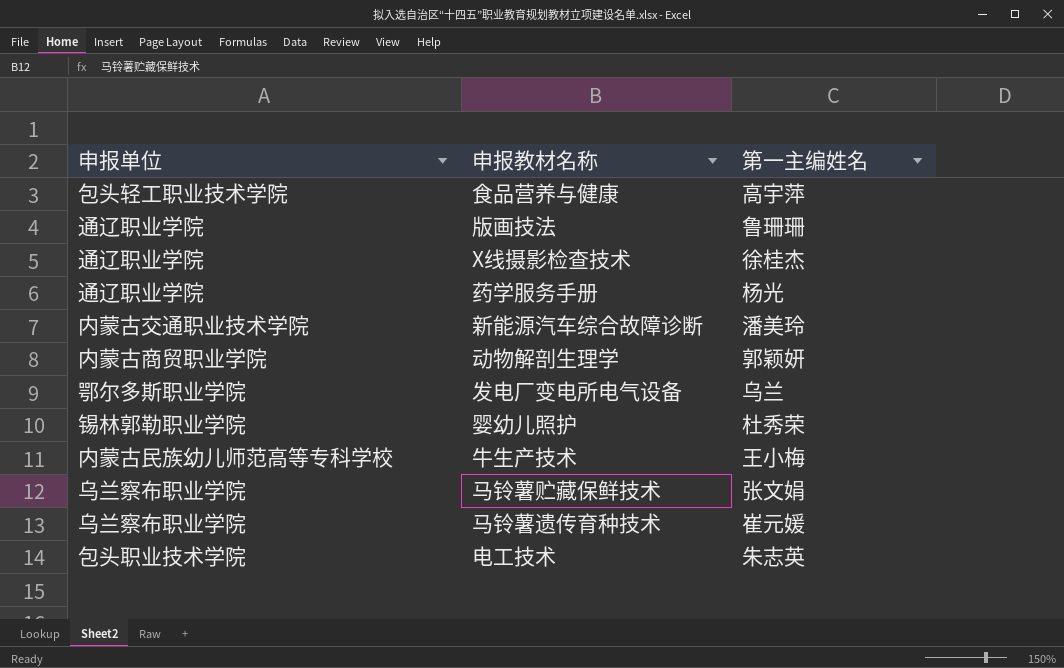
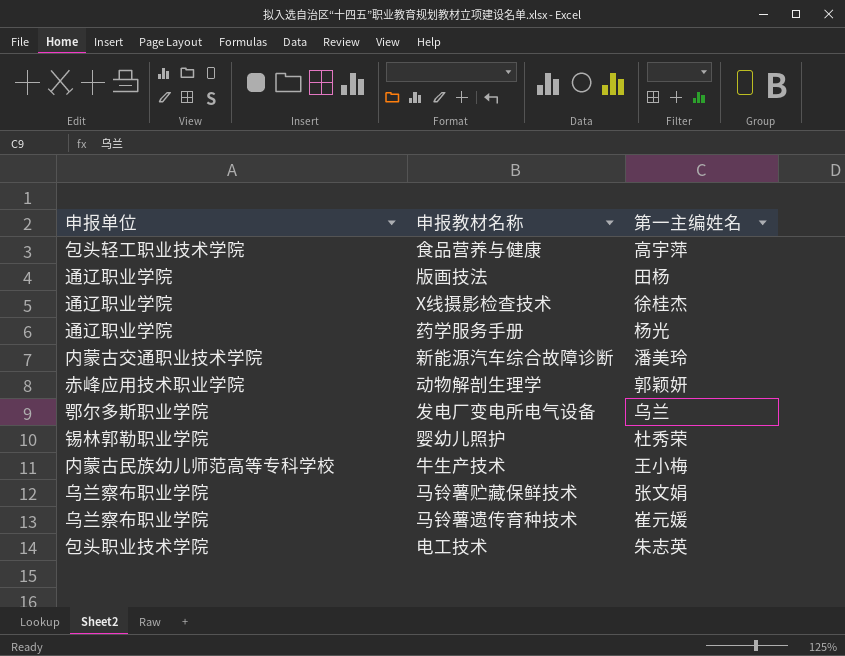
版画技法 | 第一主编姓名: 鲁珊珊 -> 田杨
动物解剖生理学 | 申报单位: 内蒙古商贸职业学院 -> 赤峰应用技术职业学院

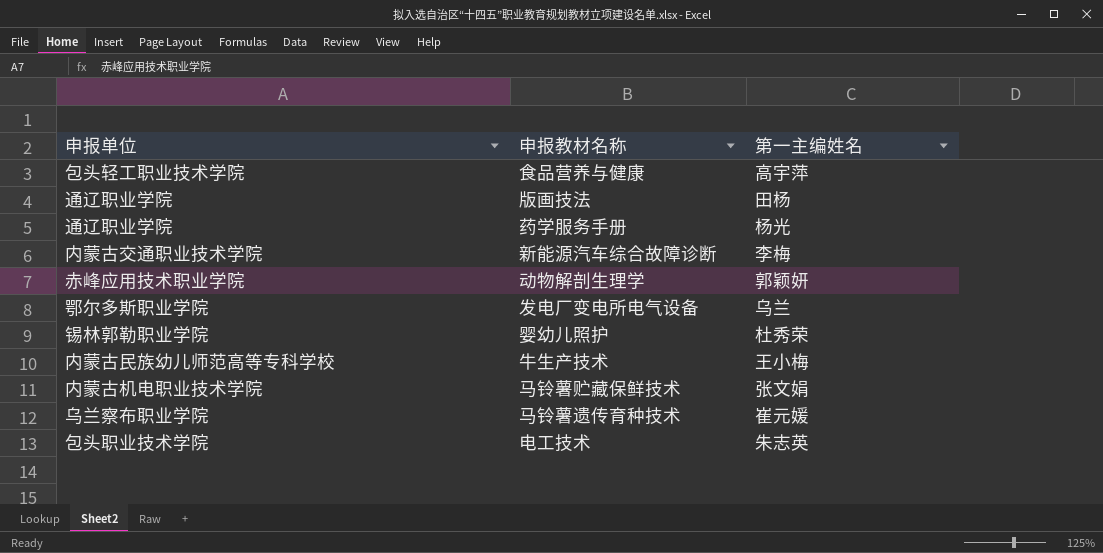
row X线摄影检查技术: 通辽职业学院 | 徐桂杰 -> none
新能源汽车综合故障诊断 | 第一主编姓名: 潘美玲 -> 李梅
马铃薯贮藏保鲜技术 | 申报单位: 乌兰察布职业学院 -> 内蒙古机电职业技术学院

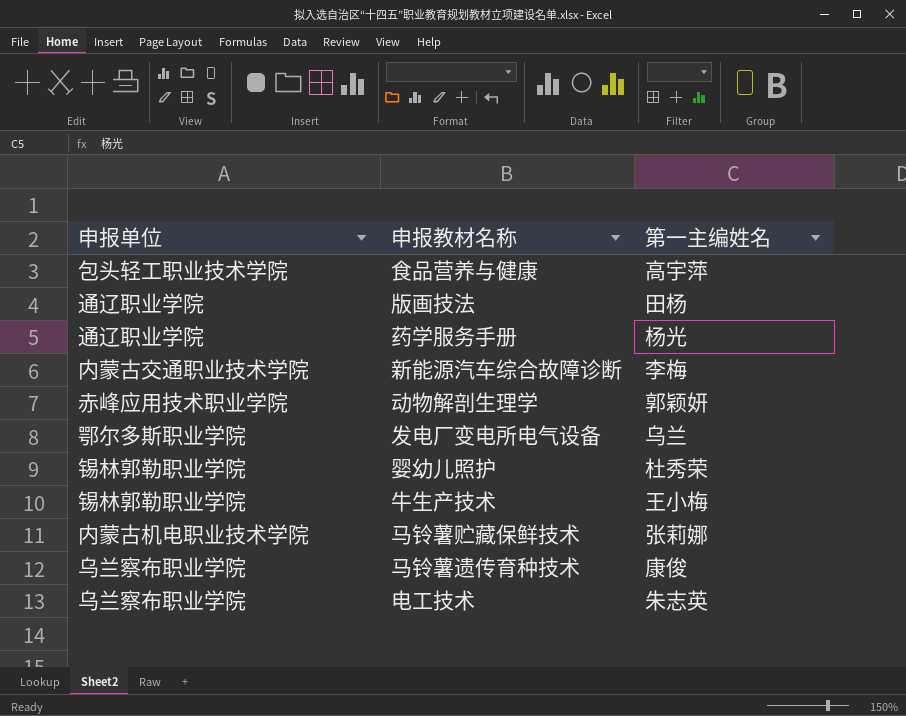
牛生产技术 | 申报单位: 内蒙古民族幼儿师范高等专科学校 -> 锡林郭勒职业学院
马铃薯贮藏保鲜技术 | 第一主编姓名: 张文娟 -> 张莉娜
马铃薯遗传育种技术 | 第一主编姓名: 崔元媛 -> 康俊
电工技术 | 申报单位: 包头职业技术学院 -> 乌兰察布职业学院

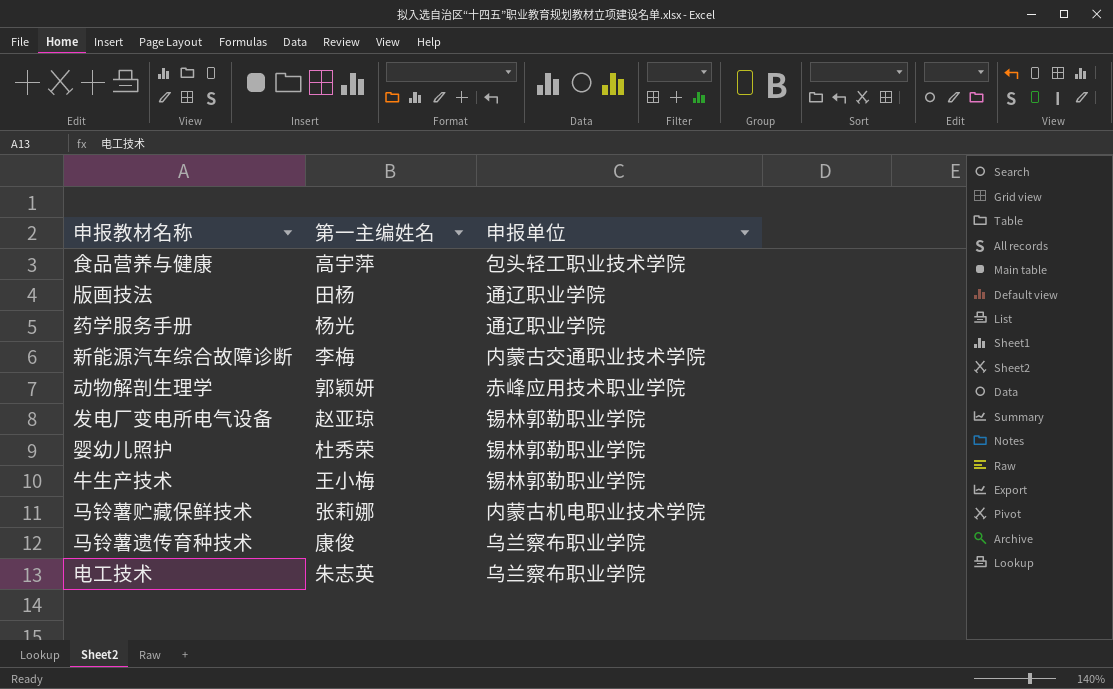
column 申报单位 | position: 1 -> 3
发电厂变电所电气设备 | 第一主编姓名: 乌兰 -> 赵亚琼
发电厂变电所电气设备 | 申报单位: 鄂尔多斯职业学院 -> 锡林郭勒职业学院

